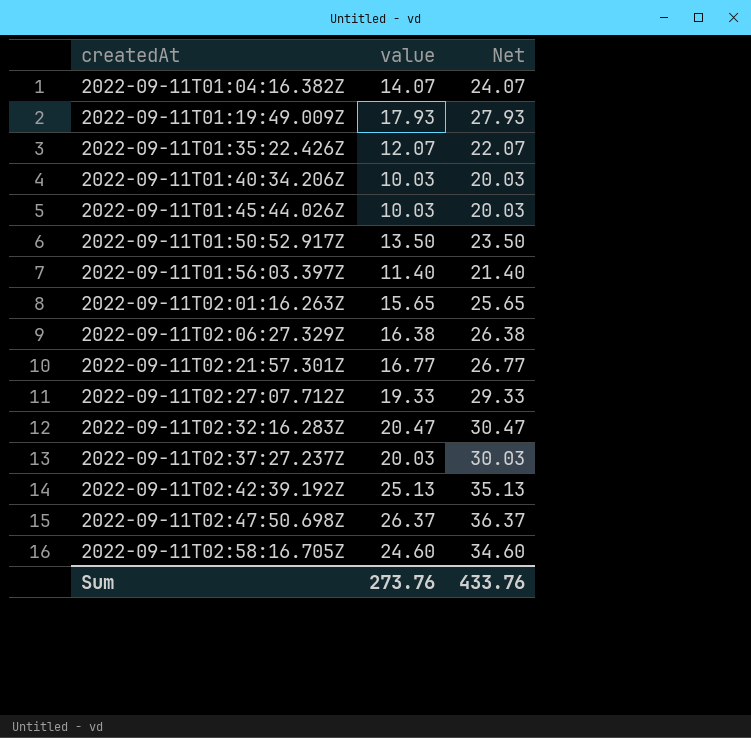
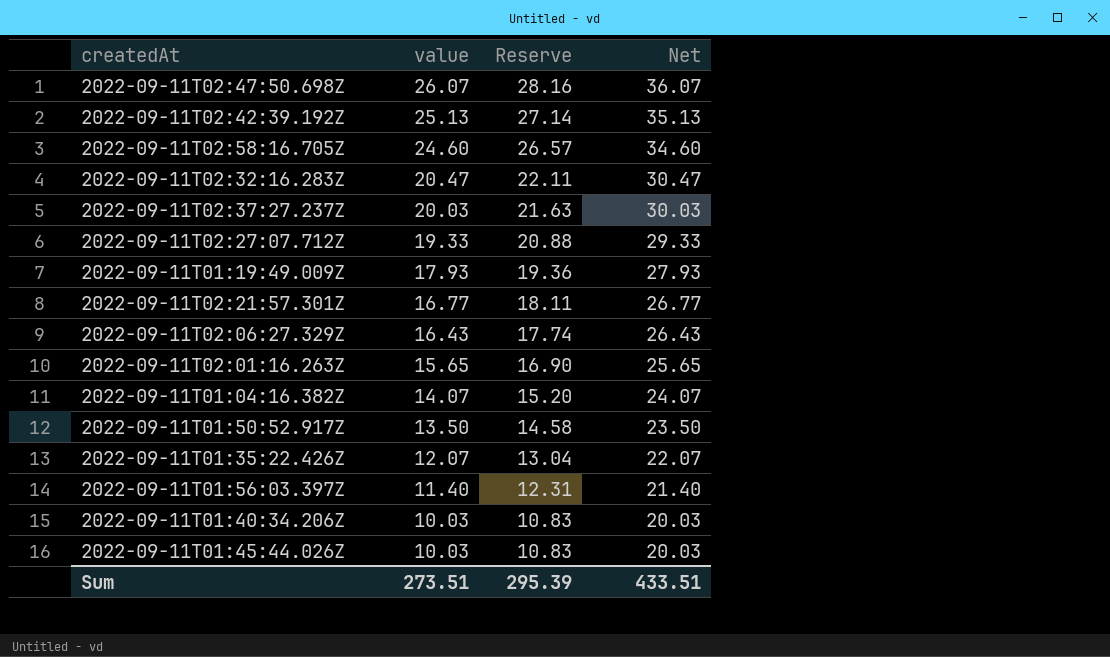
row order: createdAt ascending -> value descending
column Reserve | formula: none -> [value] * 1.08
2022-09-11T02:47:50.698Z | value: 26.37 -> 26.07
2022-09-11T02:47:50.698Z | Net: 36.37 -> 36.07
2022-09-11T02:06:27.329Z | value: 16.38 -> 16.43
2022-09-11T02:06:27.329Z | Net: 26.38 -> 26.43
Sum | value: 273.76 -> 273.51
Sum | Net: 433.76 -> 433.51

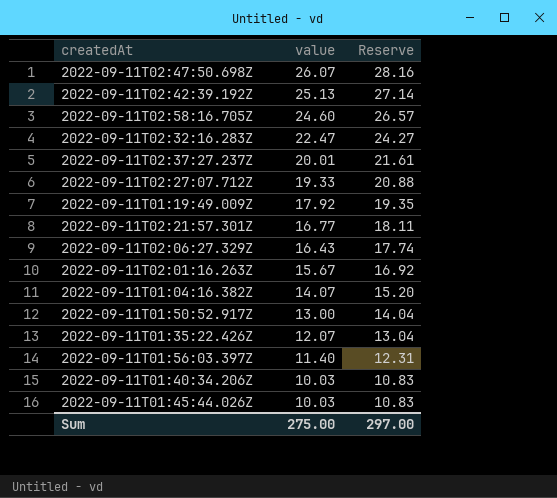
column Net | formula: [value] + 10 -> none
2022-09-11T02:32:16.283Z | value: 20.47 -> 22.47
2022-09-11T02:32:16.283Z | Reserve: 22.11 -> 24.27
2022-09-11T02:37:27.237Z | value: 20.03 -> 20.01
2022-09-11T02:37:27.237Z | Reserve: 21.63 -> 21.61
2022-09-11T01:19:49.009Z | value: 17.93 -> 17.92
2022-09-11T01:19:49.009Z | Reserve: 19.36 -> 19.35
2022-09-11T02:01:16.263Z | value: 15.65 -> 15.67
2022-09-11T02:01:16.263Z | Reserve: 16.90 -> 16.92
2022-09-11T01:50:52.917Z | value: 13.50 -> 13.00
2022-09-11T01:50:52.917Z | Reserve: 14.58 -> 14.04
Sum | value: 273.51 -> 275.00
Sum | Reserve: 295.39 -> 297.00

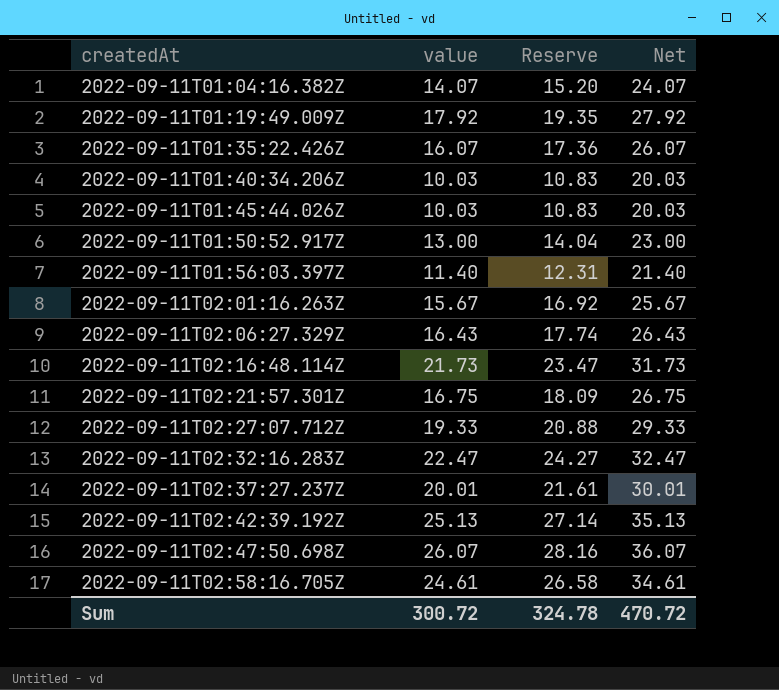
row order: value descending -> createdAt ascending
column Net | formula: none -> [value] + 10
2022-09-11T01:35:22.426Z | value: 12.07 -> 16.07
2022-09-11T01:35:22.426Z | Reserve: 13.04 -> 17.36
row 2022-09-11T02:16:48.114Z: none -> 21.73 | 23.47 | 31.73
2022-09-11T02:21:57.301Z | value: 16.77 -> 16.75
2022-09-11T02:21:57.301Z | Reserve: 18.11 -> 18.09
2022-09-11T02:58:16.705Z | value: 24.60 -> 24.61
2022-09-11T02:58:16.705Z | Reserve: 26.57 -> 26.58
Sum | value: 275.00 -> 300.72
Sum | Reserve: 297.00 -> 324.78

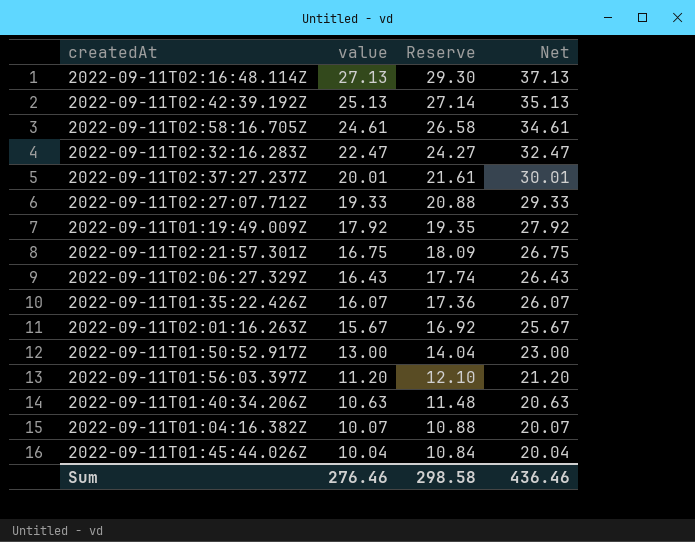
row order: createdAt ascending -> value descending
row 2022-09-11T02:47:50.698Z: 26.07 | 28.16 | 36.07 -> none
2022-09-11T02:16:48.114Z | value: 21.73 -> 27.13
2022-09-11T02:16:48.114Z | Reserve: 23.47 -> 29.30
2022-09-11T02:16:48.114Z | Net: 31.73 -> 37.13
2022-09-11T01:56:03.397Z | value: 11.40 -> 11.20
2022-09-11T01:56:03.397Z | Reserve: 12.31 -> 12.10
2022-09-11T01:56:03.397Z | Net: 21.40 -> 21.20
2022-09-11T01:40:34.206Z | value: 10.03 -> 10.63
2022-09-11T01:40:34.206Z | Reserve: 10.83 -> 11.48
2022-09-11T01:40:34.206Z | Net: 20.03 -> 20.63
2022-09-11T01:04:16.382Z | value: 14.07 -> 10.07
2022-09-11T01:04:16.382Z | Reserve: 15.20 -> 10.88
2022-09-11T01:04:16.382Z | Net: 24.07 -> 20.07
2022-09-11T01:45:44.026Z | value: 10.03 -> 10.04
2022-09-11T01:45:44.026Z | Reserve: 10.83 -> 10.84
2022-09-11T01:45:44.026Z | Net: 20.03 -> 20.04
Sum | value: 300.72 -> 276.46
Sum | Reserve: 324.78 -> 298.58
Sum | Net: 470.72 -> 436.46

